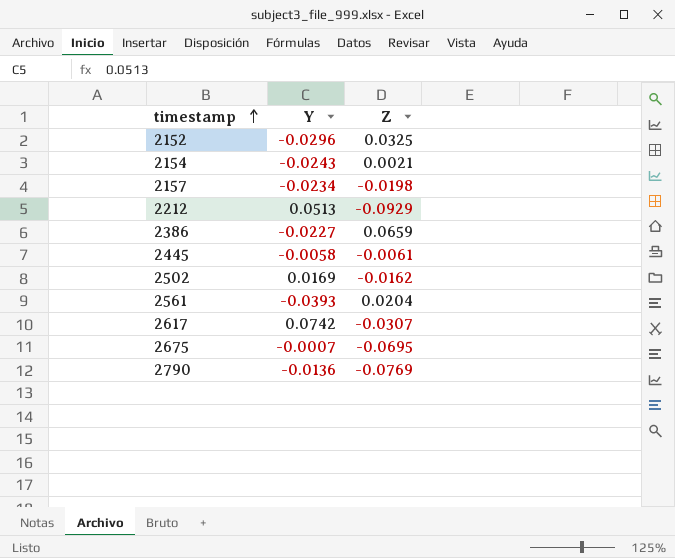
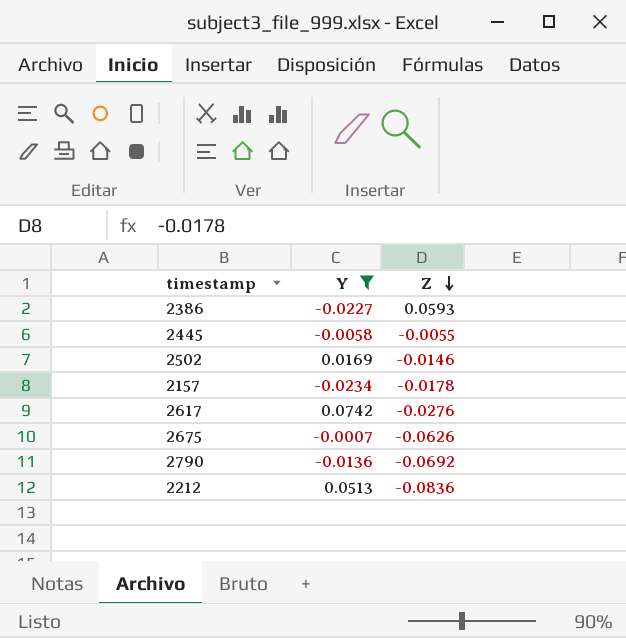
filter: none -> Y >= -0.0234
row order: timestamp ascending -> Z descending
2386 | Z: 0.0659 -> 0.0593
2445 | Z: -0.0061 -> -0.0055
2502 | Z: -0.0162 -> -0.0146
2157 | Z: -0.0198 -> -0.0178
2617 | Z: -0.0307 -> -0.0276
2675 | Z: -0.0695 -> -0.0626
2790 | Z: -0.0769 -> -0.0692
2212 | Z: -0.0929 -> -0.0836

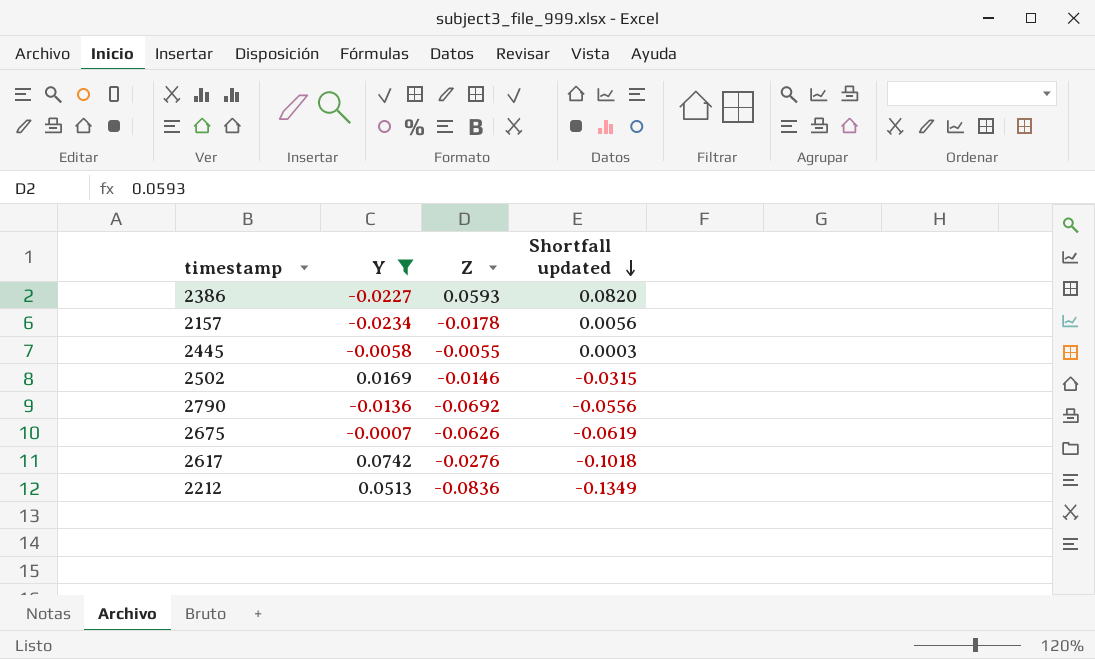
row order: Z descending -> Shortfall updated descending
column Shortfall updated | formula: none -> [Z] - [Y]

